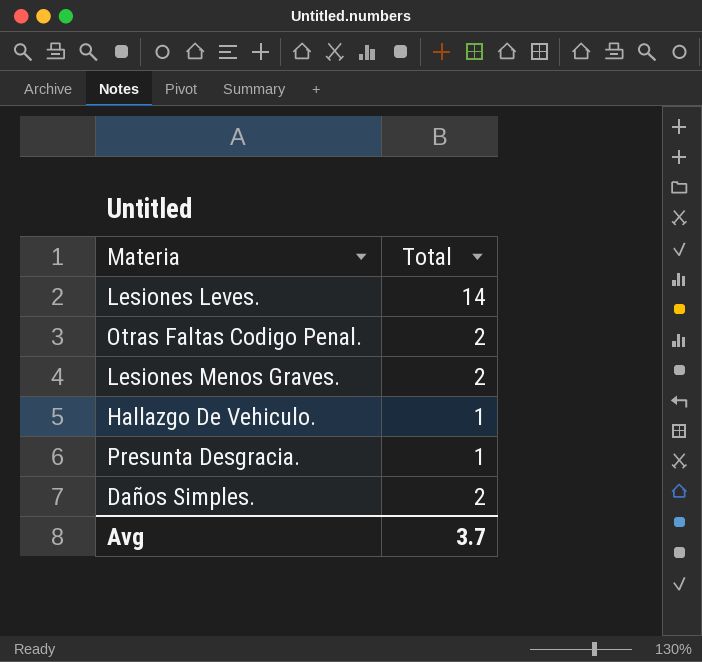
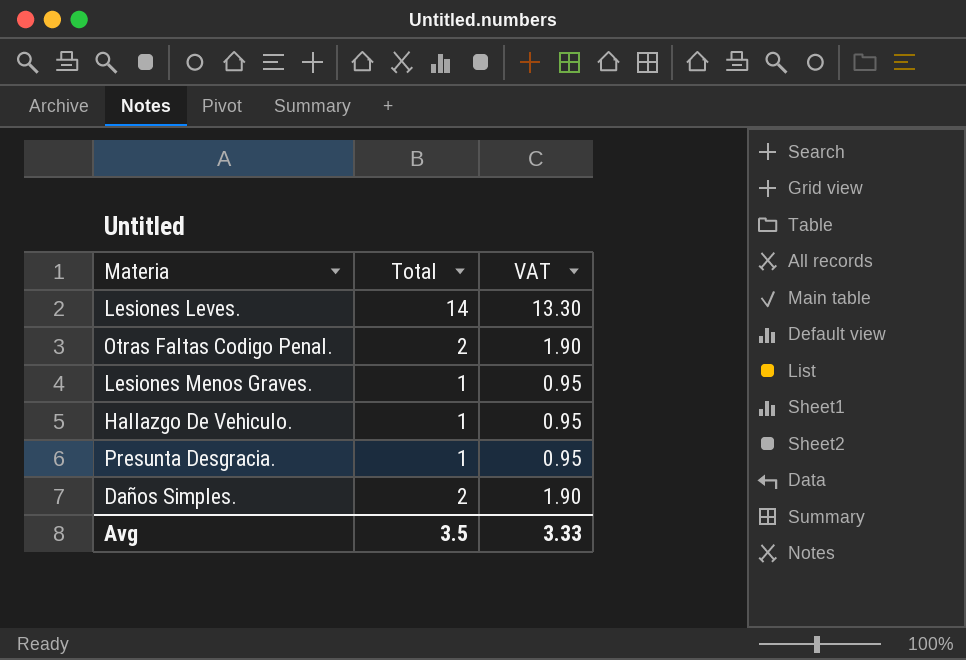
column VAT | formula: none -> [Total] * 0.95
Lesiones Menos Graves. | Total: 2 -> 1
Avg | Total: 3.7 -> 3.5

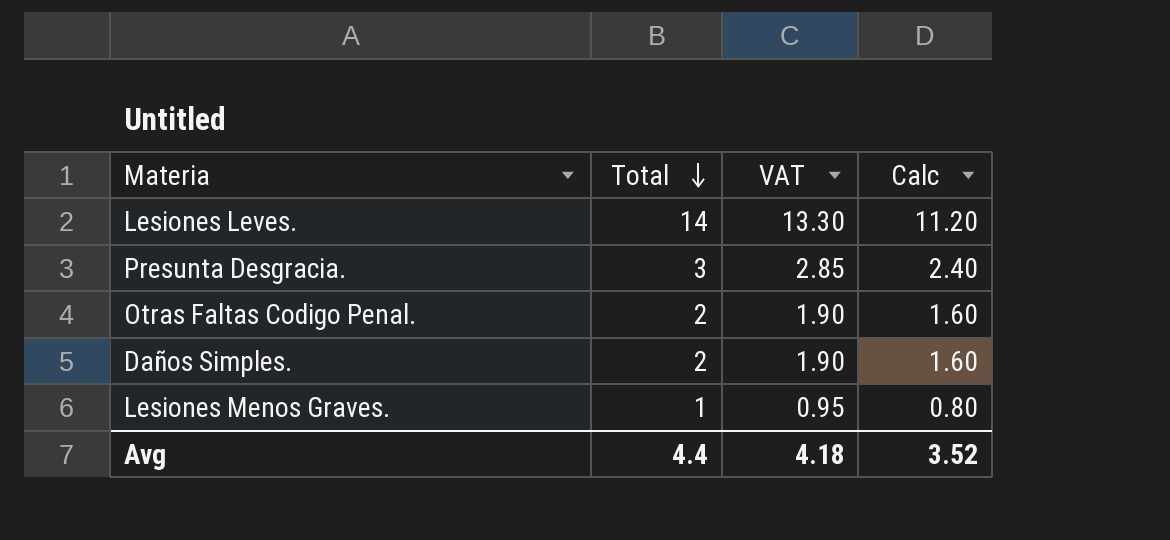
row order: none -> Total descending
column Calc | formula: none -> [Total] * 0.8
row Hallazgo De Vehiculo.: 1 | 0.95 -> none
Presunta Desgracia. | Total: 1 -> 3
Presunta Desgracia. | VAT: 0.95 -> 2.85
Avg | Total: 3.5 -> 4.4
Avg | VAT: 3.33 -> 4.18

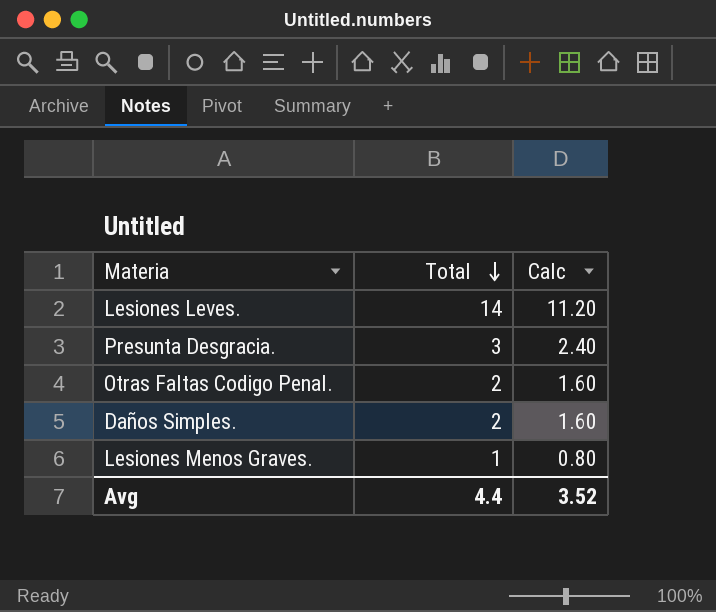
column VAT | formula: [Total] * 0.95 -> none

